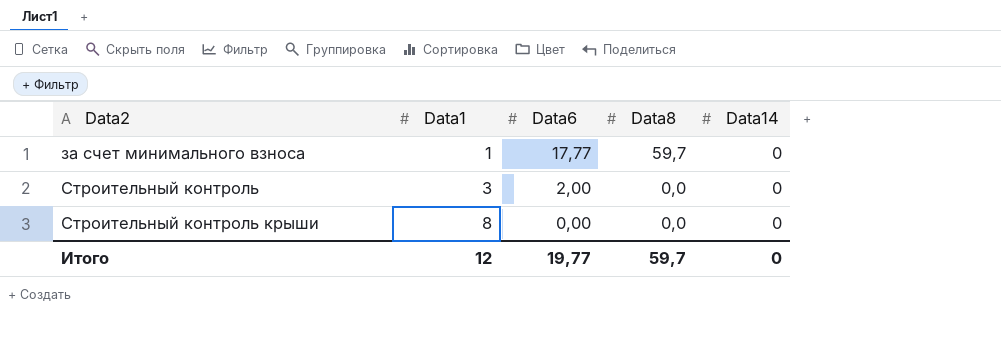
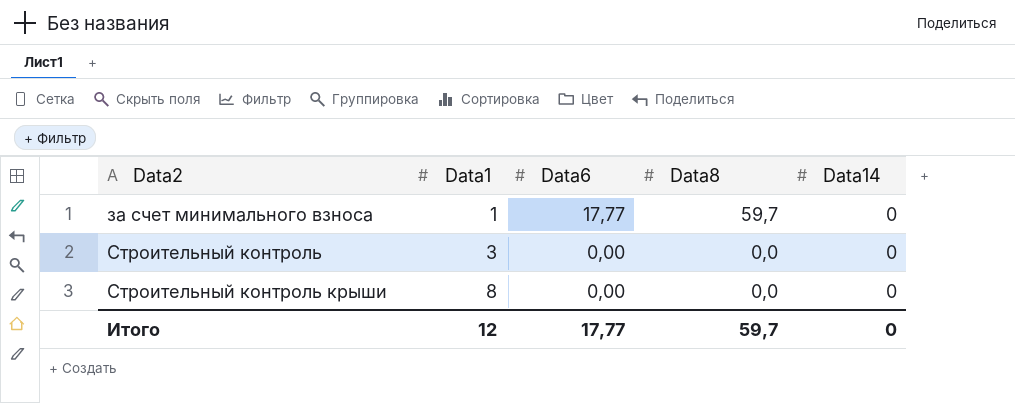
Строительный контроль | Data6: 2,00 -> 0,00
Итого | Data6: 19,77 -> 17,77

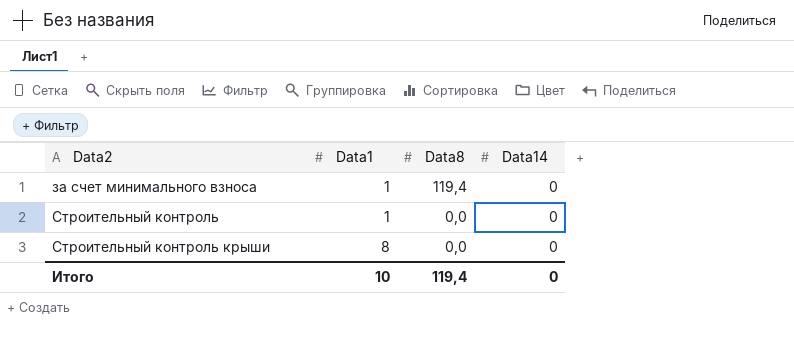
column Data6 | position: 3 -> none
за счет минимального взноса | Data8: 59,7 -> 119,4
Строительный контроль | Data1: 3 -> 1
Итого | Data1: 12 -> 10
Итого | Data8: 59,7 -> 119,4

